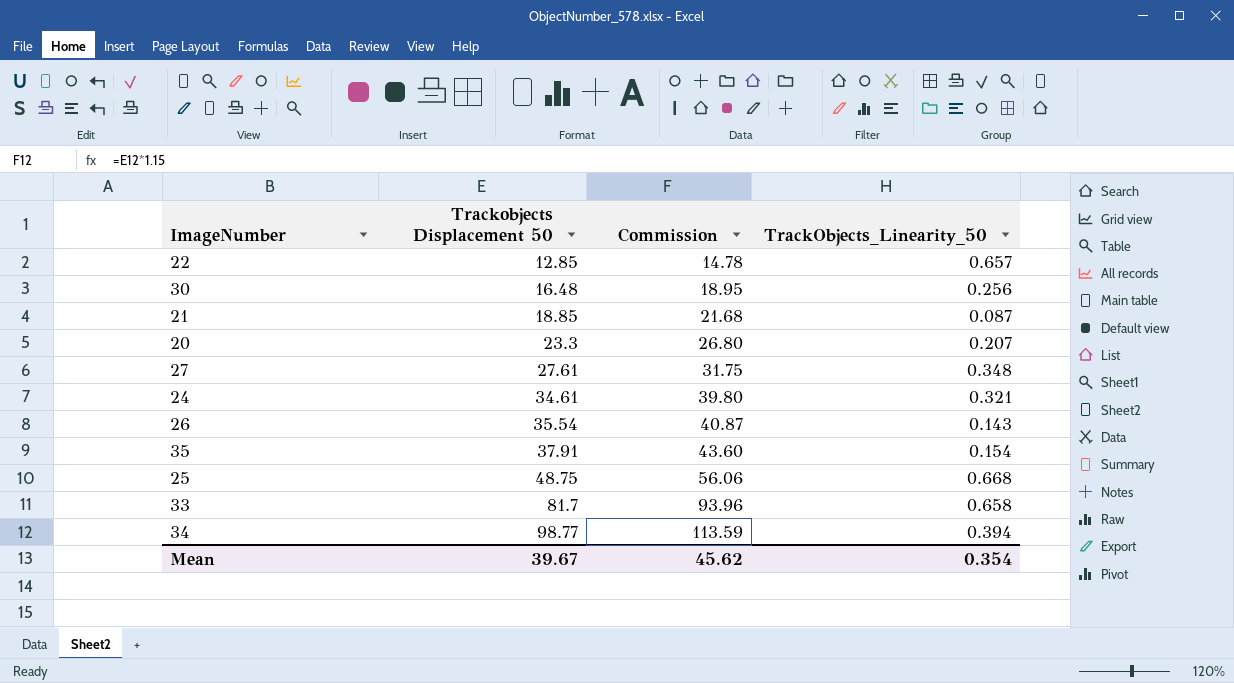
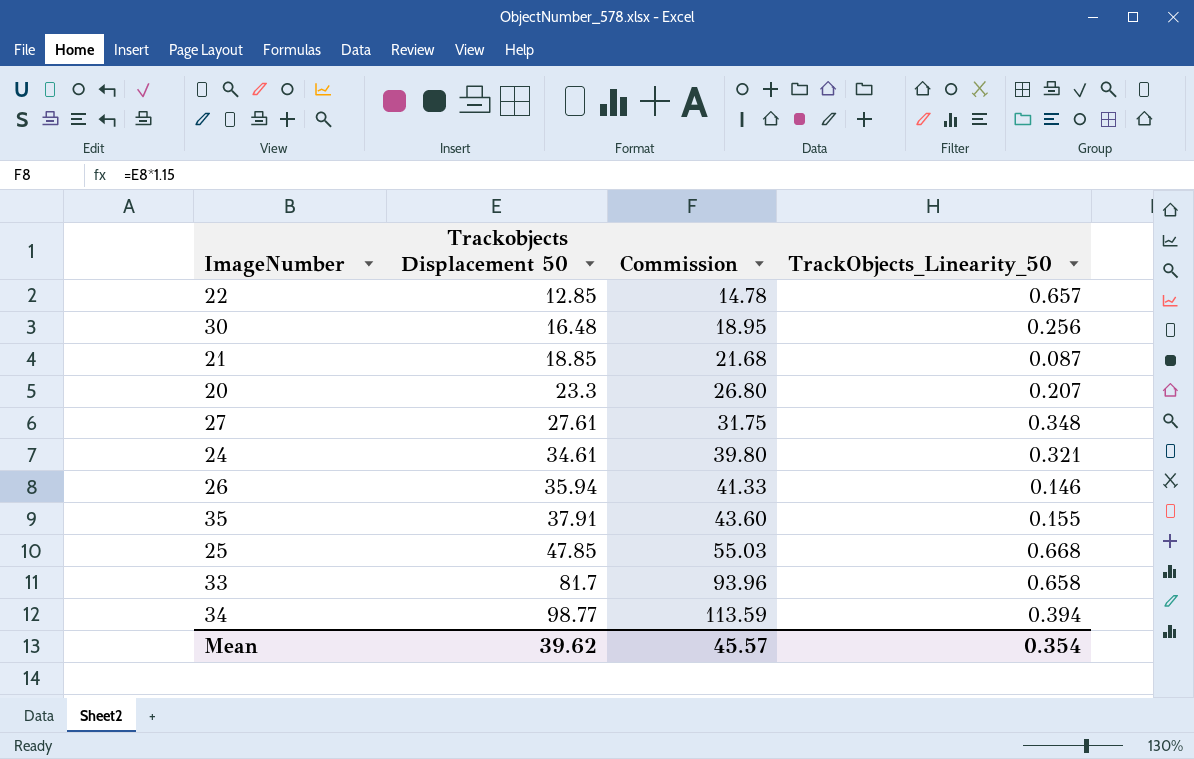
26 | Trackobjects Displacement 50: 35.54 -> 35.94
26 | Commission: 40.87 -> 41.33
26 | TrackObjects_Linearity_50: 0.143 -> 0.146
35 | TrackObjects_Linearity_50: 0.154 -> 0.155
25 | Trackobjects Displacement 50: 48.75 -> 47.85
25 | Commission: 56.06 -> 55.03
Mean | Trackobjects Displacement 50: 39.67 -> 39.62
Mean | Commission: 45.62 -> 45.57

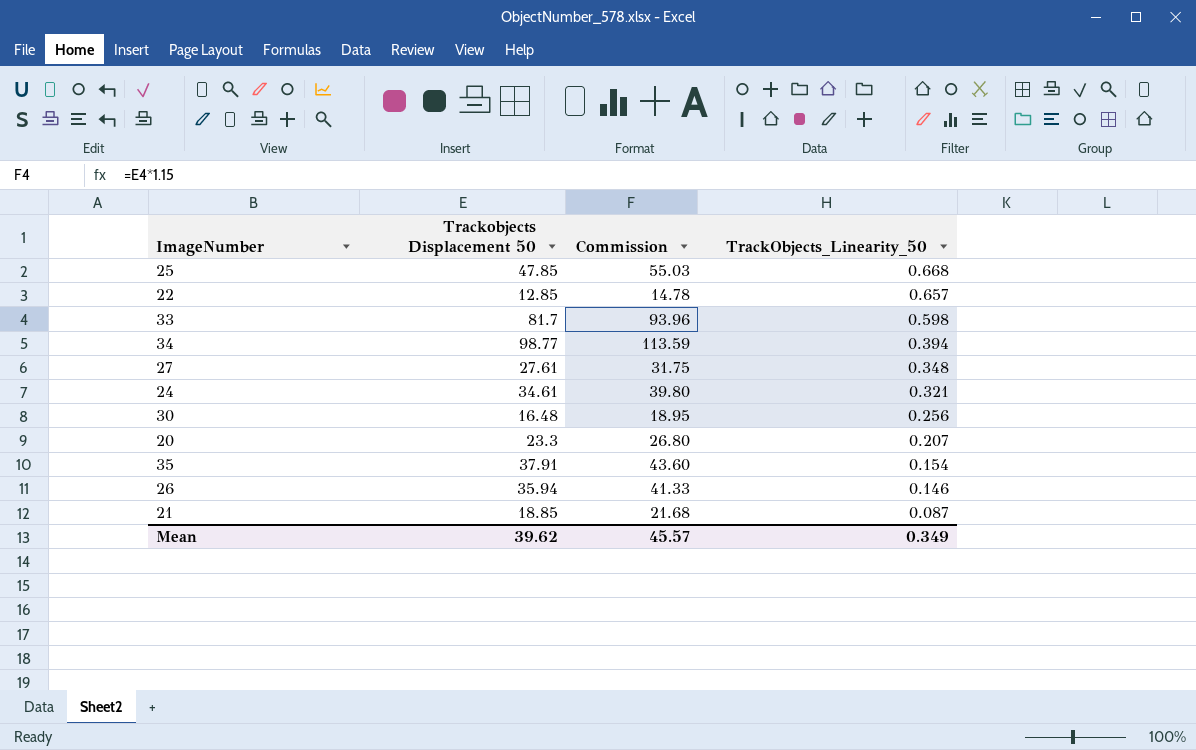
row order: Trackobjects Displacement 50 ascending -> TrackObjects_Linearity_50 descending
33 | TrackObjects_Linearity_50: 0.658 -> 0.598
35 | TrackObjects_Linearity_50: 0.155 -> 0.154
Mean | TrackObjects_Linearity_50: 0.354 -> 0.349

